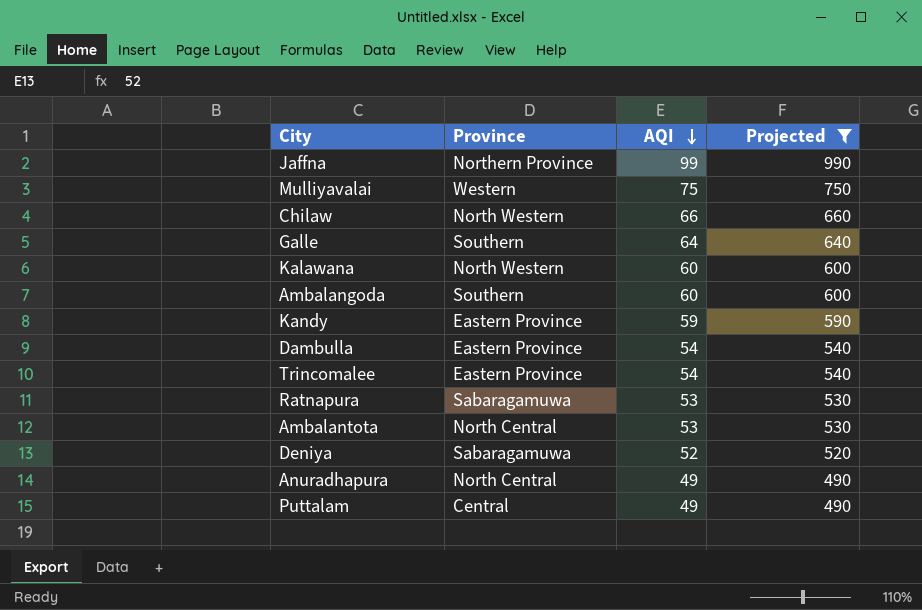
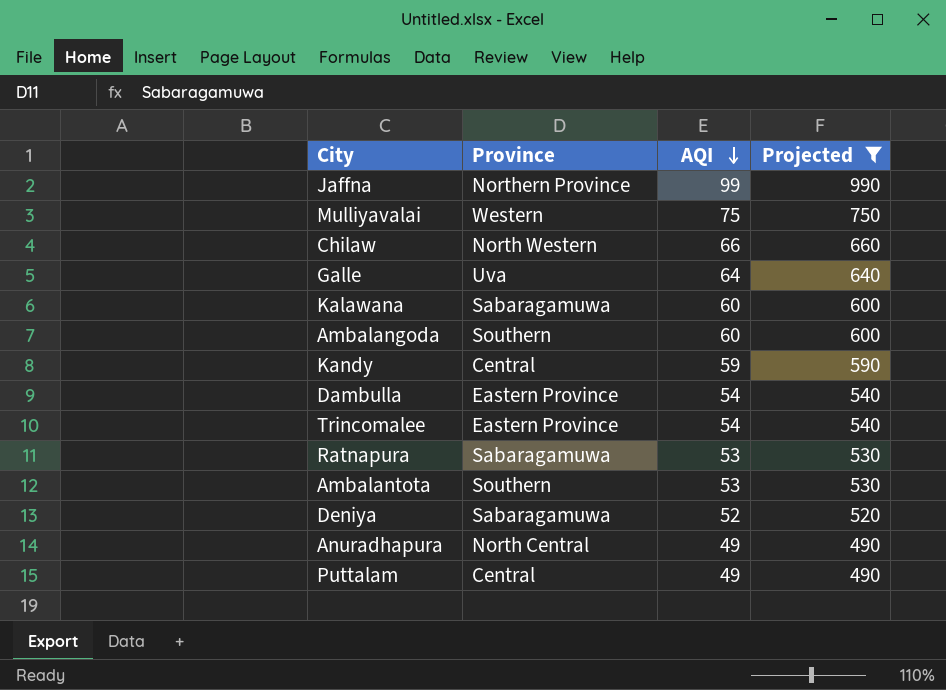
Galle | Province: Southern -> Uva
Kalawana | Province: North Western -> Sabaragamuwa
Kandy | Province: Eastern Province -> Central
Ambalantota | Province: North Central -> Southern

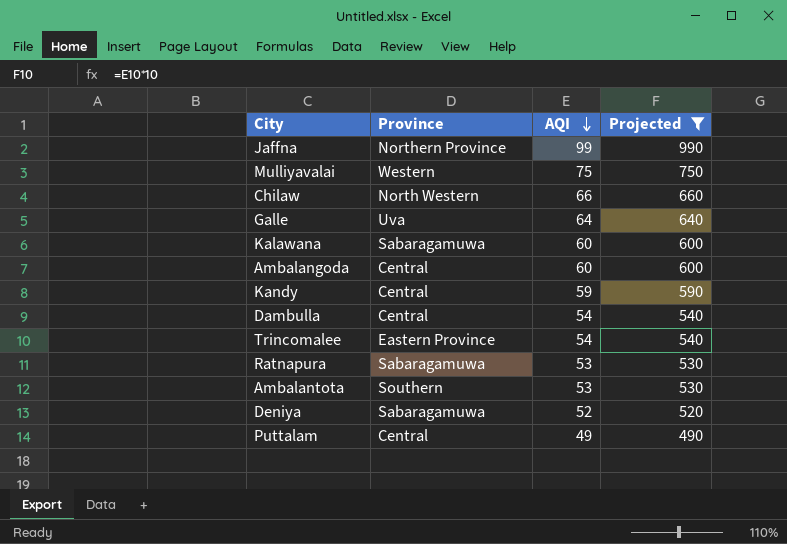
row Anuradhapura: North Central | 49 | 490 -> none
Ambalangoda | Province: Southern -> Central
Dambulla | Province: Eastern Province -> Central

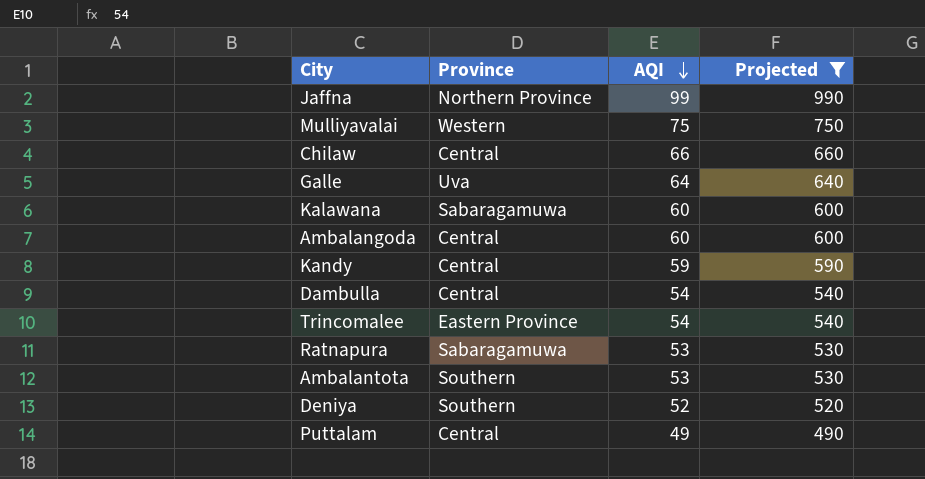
Chilaw | Province: North Western -> Central
Deniya | Province: Sabaragamuwa -> Southern

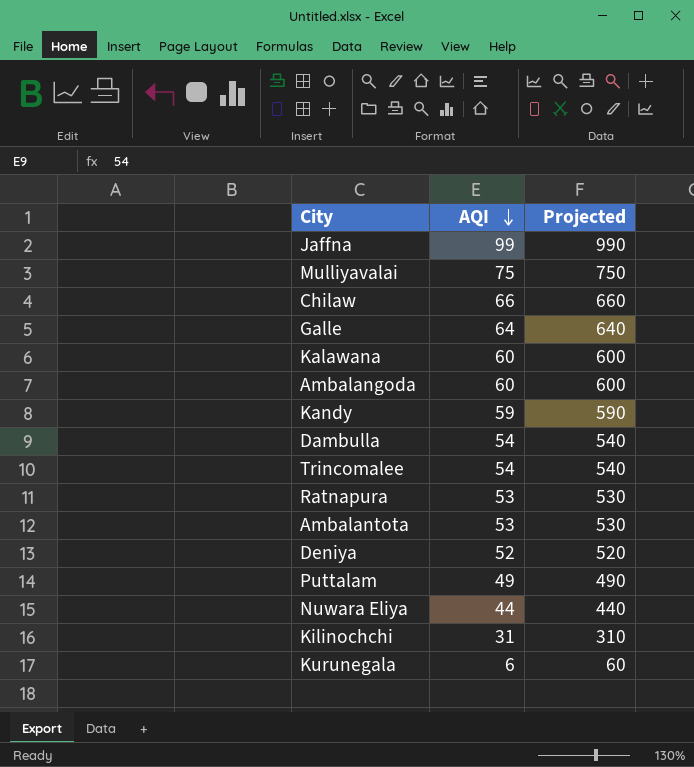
filter: Projected >= 490 -> none
column Province | position: 2 -> none

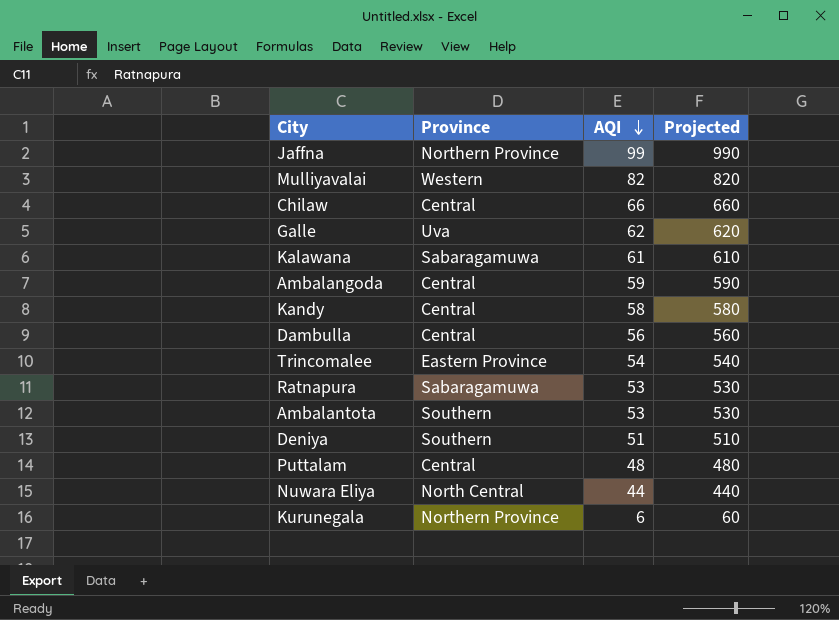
column Province | position: none -> 2
row Kilinochchi: 31 | 310 -> none
Mulliyavalai | AQI: 75 -> 82
Mulliyavalai | Projected: 750 -> 820
Galle | AQI: 64 -> 62
Galle | Projected: 640 -> 620
Kalawana | AQI: 60 -> 61
Kalawana | Projected: 600 -> 610
Ambalangoda | AQI: 60 -> 59
Ambalangoda | Projected: 600 -> 590
Kandy | AQI: 59 -> 58
Kandy | Projected: 590 -> 580
Dambulla | AQI: 54 -> 56
Dambulla | Projected: 540 -> 560
Deniya | AQI: 52 -> 51
Deniya | Projected: 520 -> 510
Puttalam | AQI: 49 -> 48
Puttalam | Projected: 490 -> 480

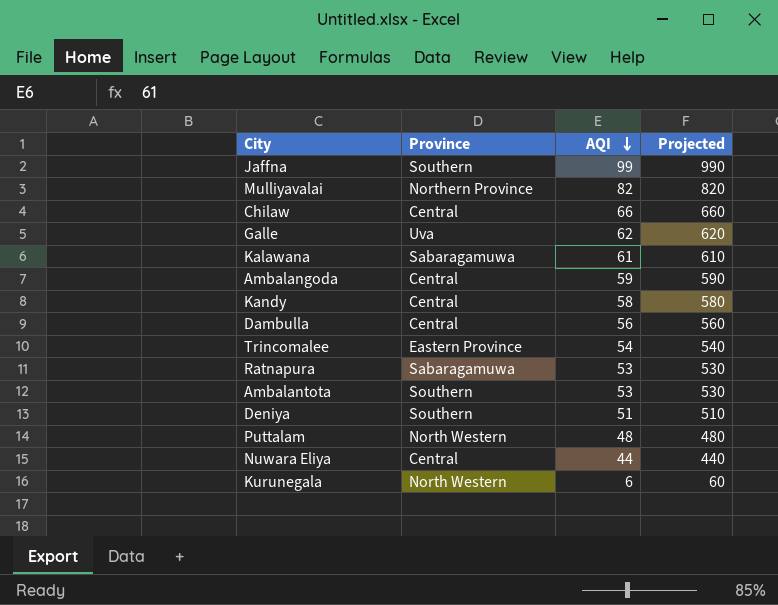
Jaffna | Province: Northern Province -> Southern
Mulliyavalai | Province: Western -> Northern Province
Puttalam | Province: Central -> North Western
Nuwara Eliya | Province: North Central -> Central
Kurunegala | Province: Northern Province -> North Western

